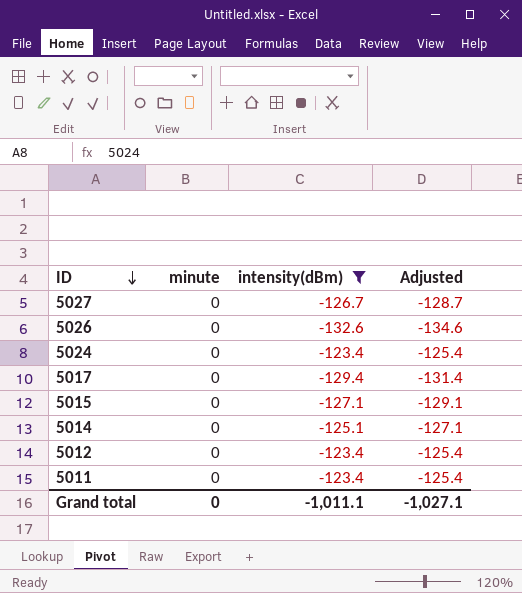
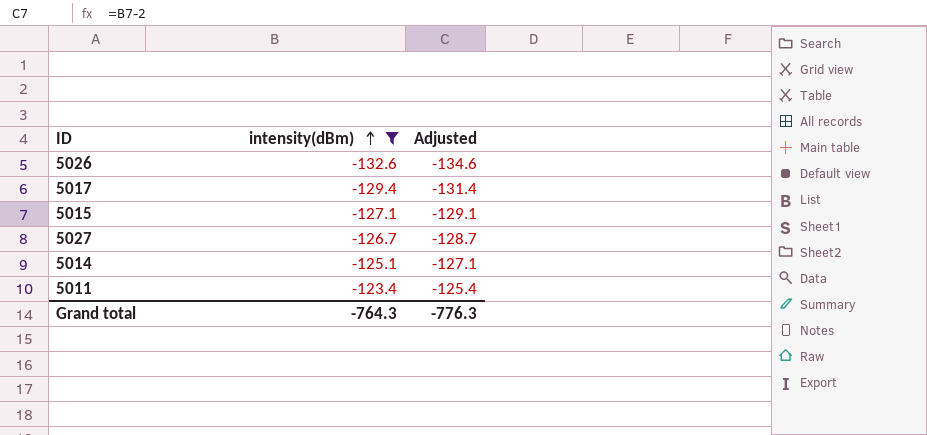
row order: ID descending -> intensity(dBm) ascending
column minute | position: 2 -> none
row 5024: 0 | -123.4 | -125.4 -> none
row 5012: 0 | -123.4 | -125.4 -> none
Grand total | intensity(dBm): -1,011.1 -> -764.3
Grand total | Adjusted: -1,027.1 -> -776.3

